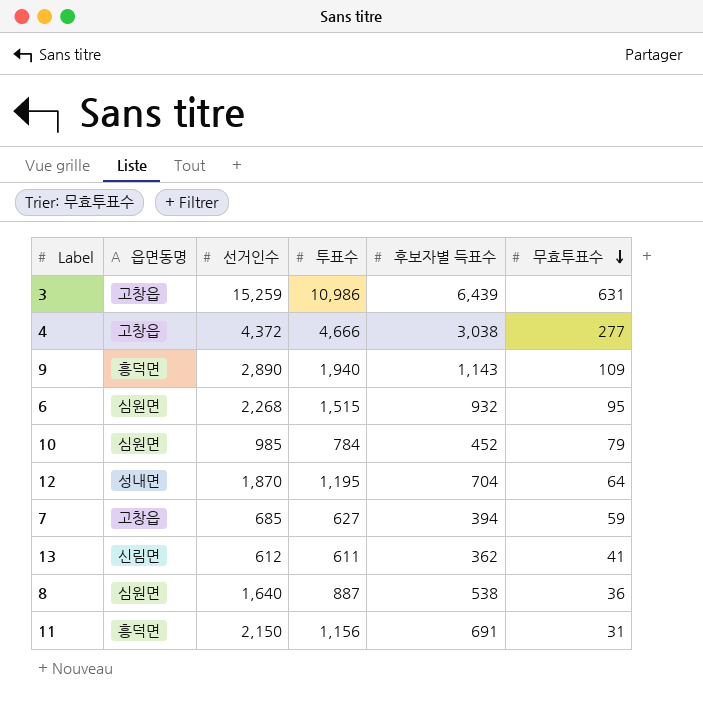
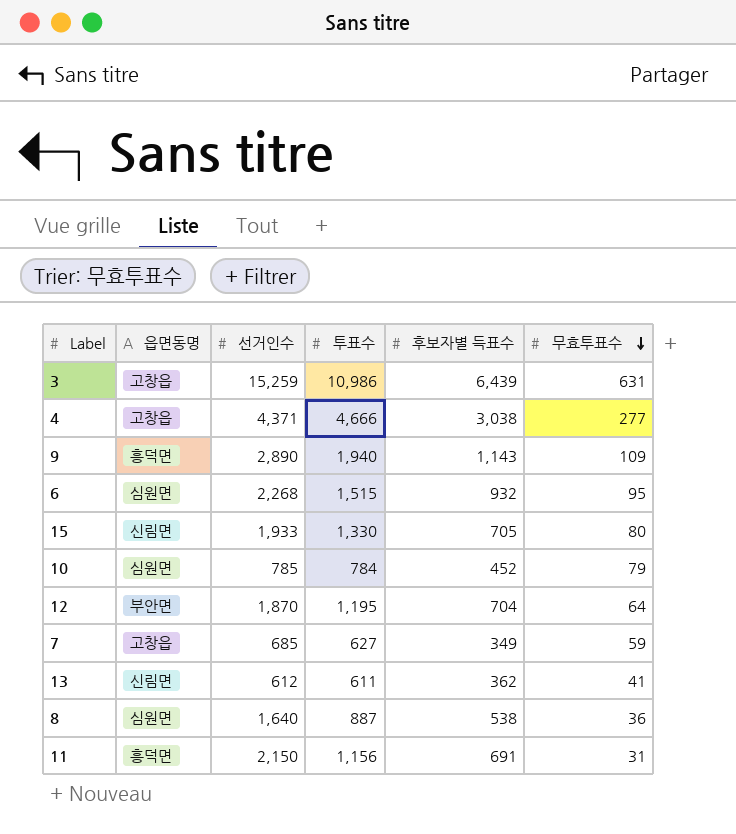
4 | 선거인수: 4,372 -> 4,371
row 15: none -> 신림면 | 1,933 | 1,330 | 705 | 80
10 | 선거인수: 985 -> 785
12 | 읍면동명: 성내면 -> 부안면
7 | 후보자별 득표수: 394 -> 349

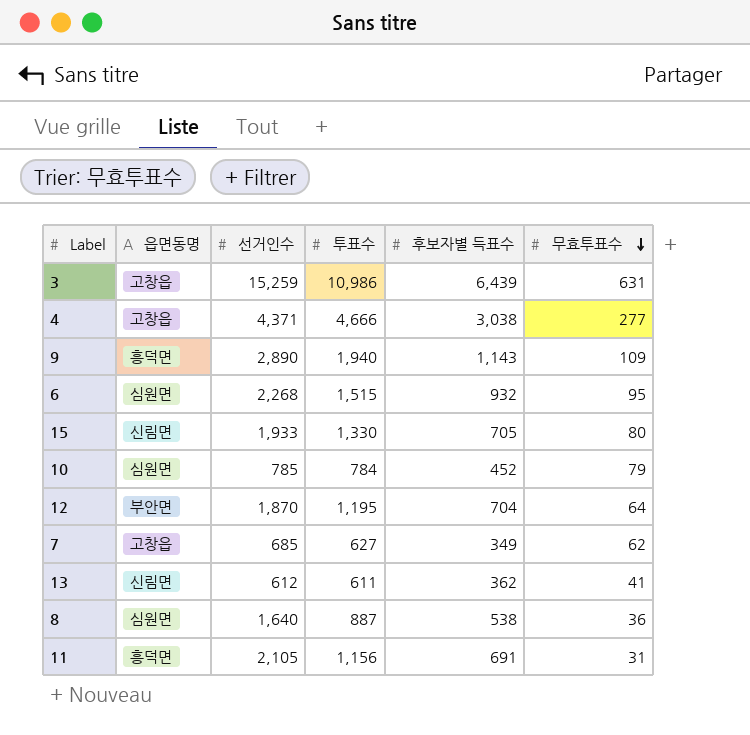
7 | 무효투표수: 59 -> 62
11 | 선거인수: 2,150 -> 2,105

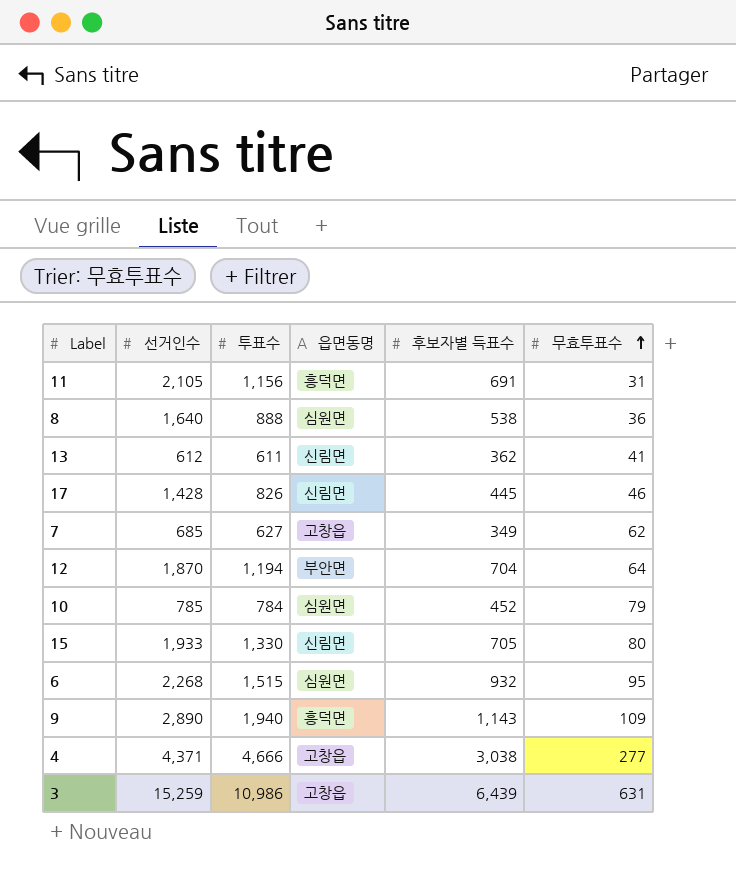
row order: 무효투표수 descending -> 무효투표수 ascending
column 읍면동명 | position: 2 -> 4
8 | 투표수: 887 -> 888
row 17: none -> 1,428 | 826 | 신림면 | 445 | 46
12 | 투표수: 1,195 -> 1,194

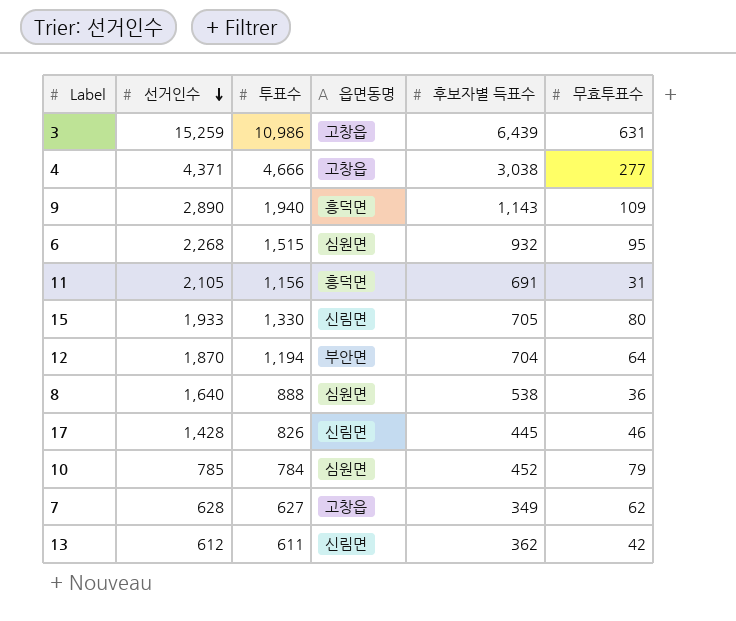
row order: 무효투표수 ascending -> 선거인수 descending
7 | 선거인수: 685 -> 628
13 | 무효투표수: 41 -> 42

